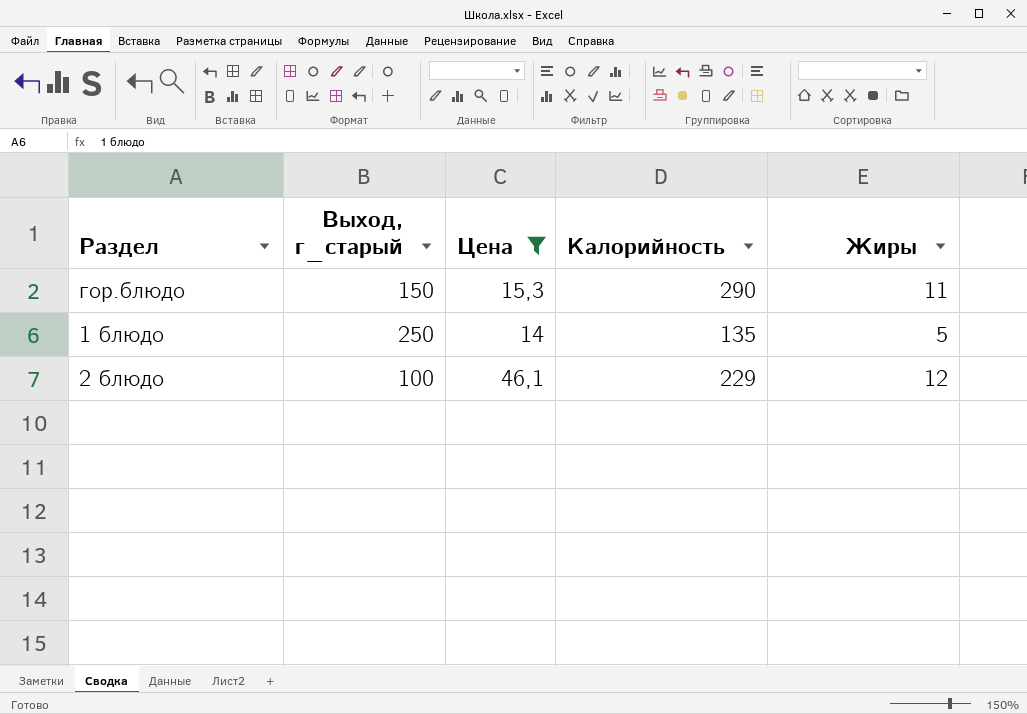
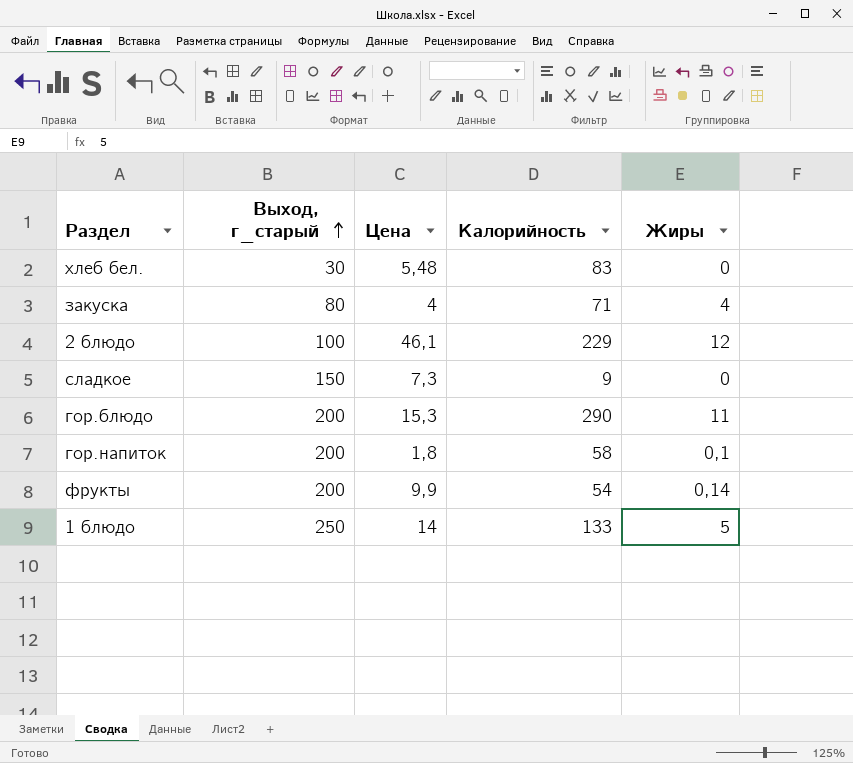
filter: Цена >= 14 -> none
row order: none -> Выход, г_старый ascending
гор.блюдо | Выход, г_старый: 150 -> 200
1 блюдо | Калорийность: 135 -> 133

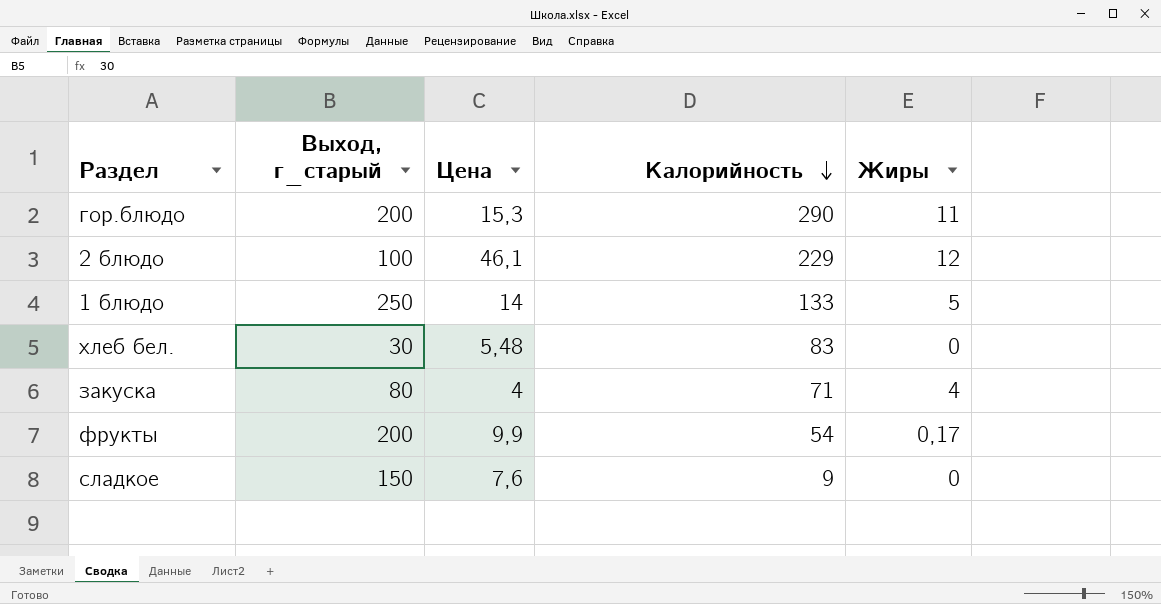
row order: Выход, г_старый ascending -> Калорийность descending
row гор.напиток: 200 | 1,8 | 58 | 0,1 -> none
фрукты | Жиры: 0,14 -> 0,17
сладкое | Цена: 7,3 -> 7,6

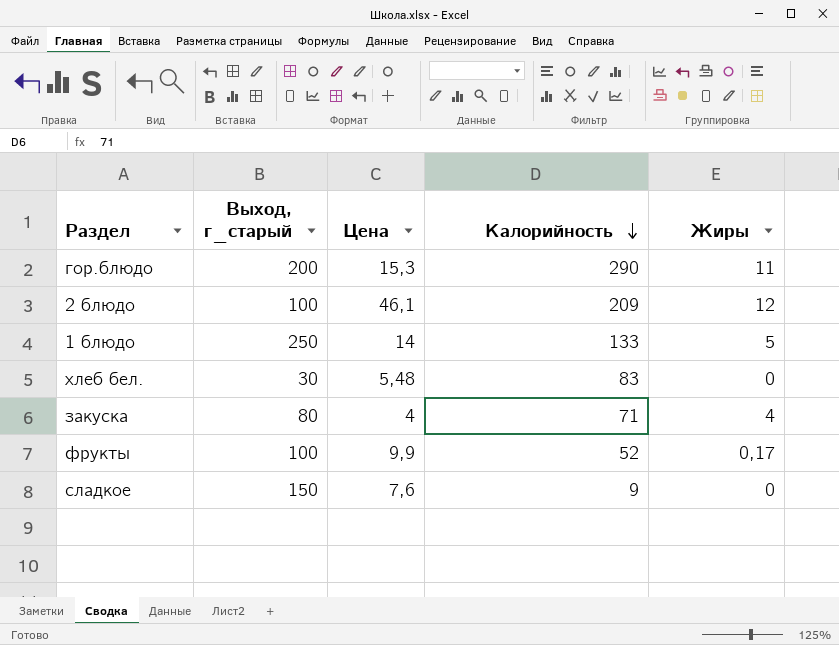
2 блюдо | Калорийность: 229 -> 209
фрукты | Выход, г_старый: 200 -> 100
фрукты | Калорийность: 54 -> 52

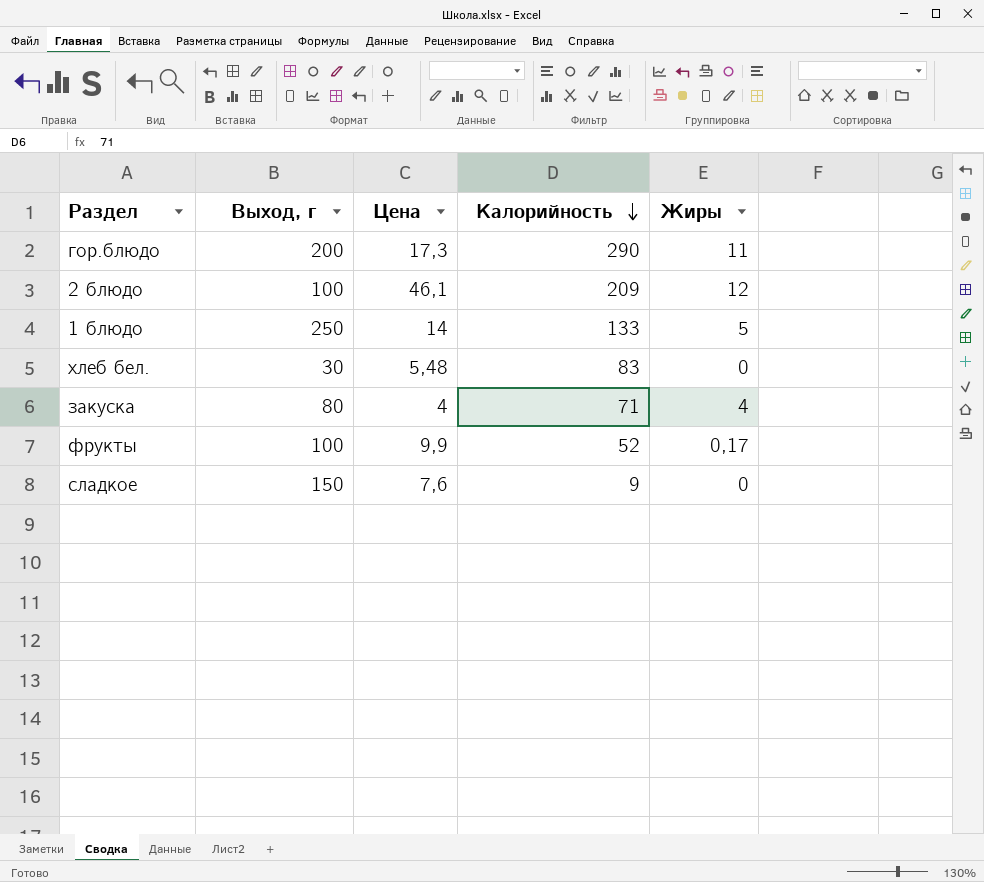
column name: Выход, г_старый -> Выход, г
гор.блюдо | Цена: 15,3 -> 17,3

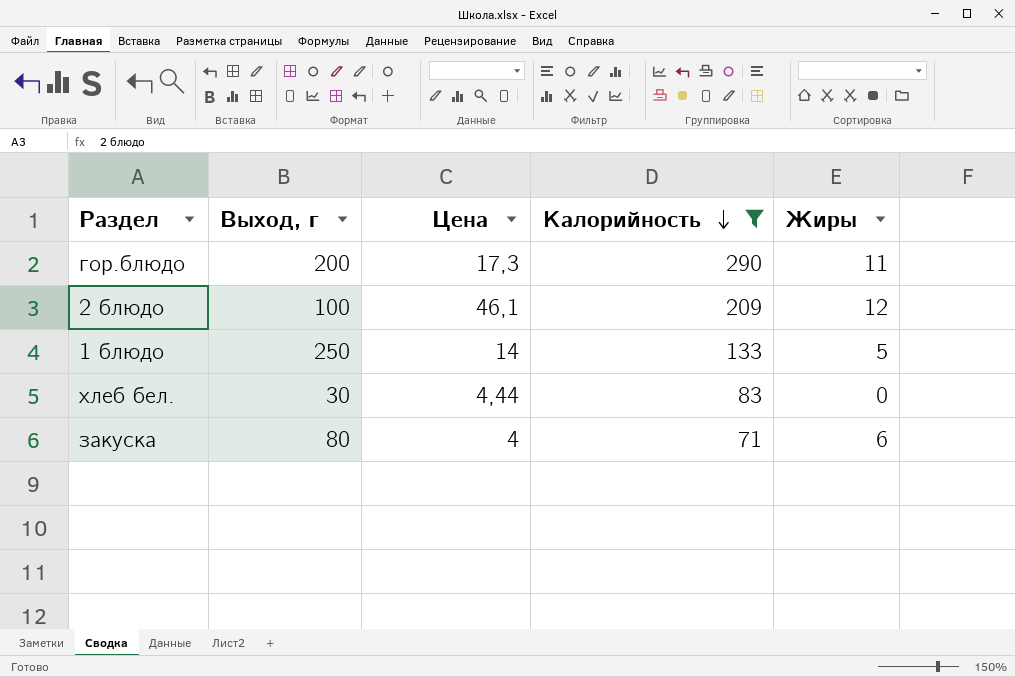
filter: none -> Калорийность >= 71
хлеб бел. | Цена: 5,48 -> 4,44
закуска | Жиры: 4 -> 6

